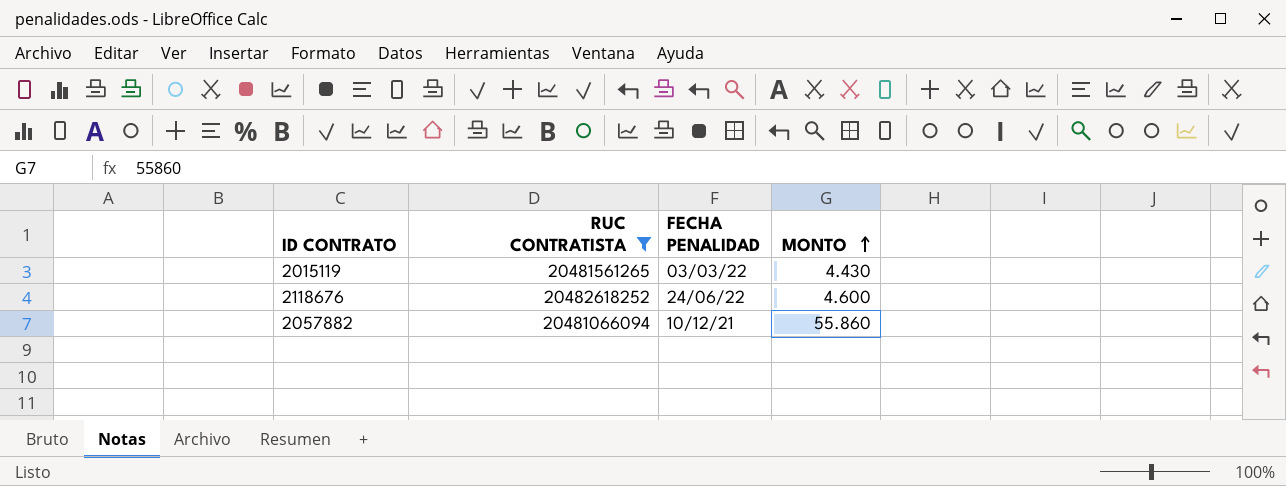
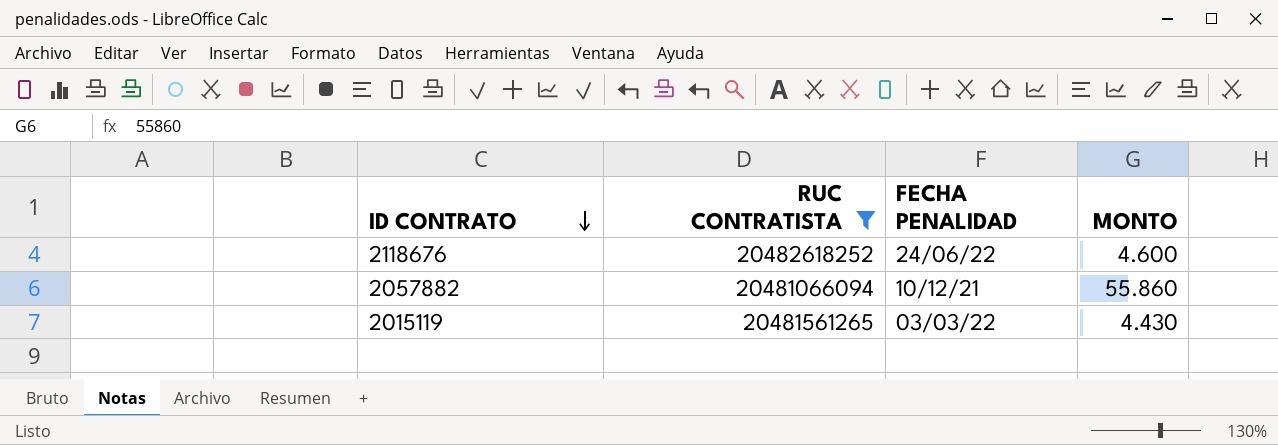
row order: MONTO ascending -> ID CONTRATO descending

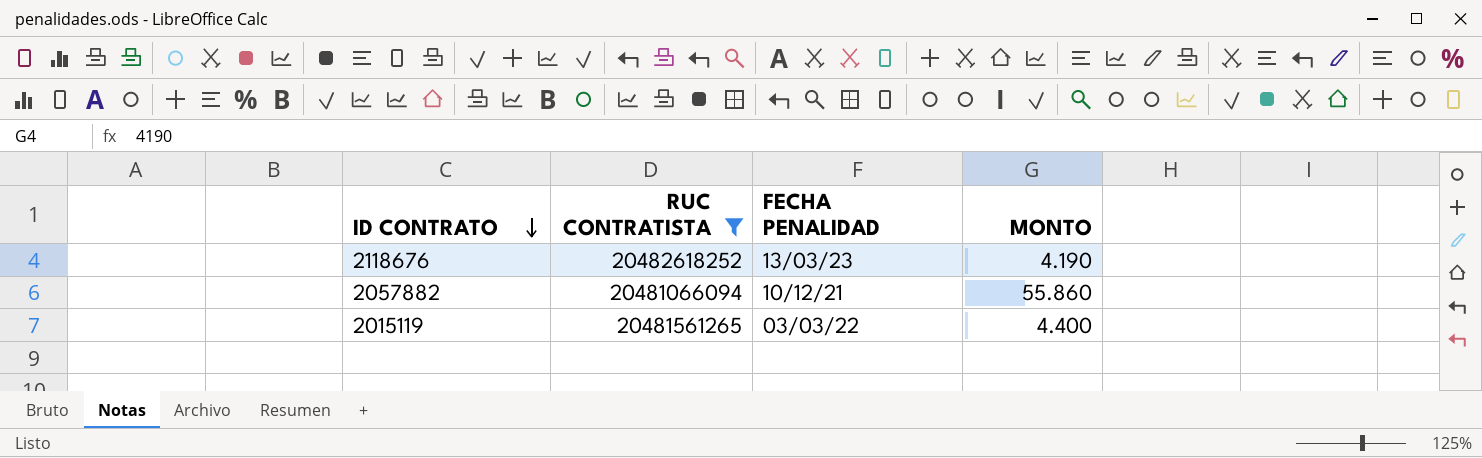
2118676 | FECHA PENALIDAD: 24/06/22 -> 13/03/23
2118676 | MONTO: 4.600 -> 4.190
2015119 | MONTO: 4.430 -> 4.400

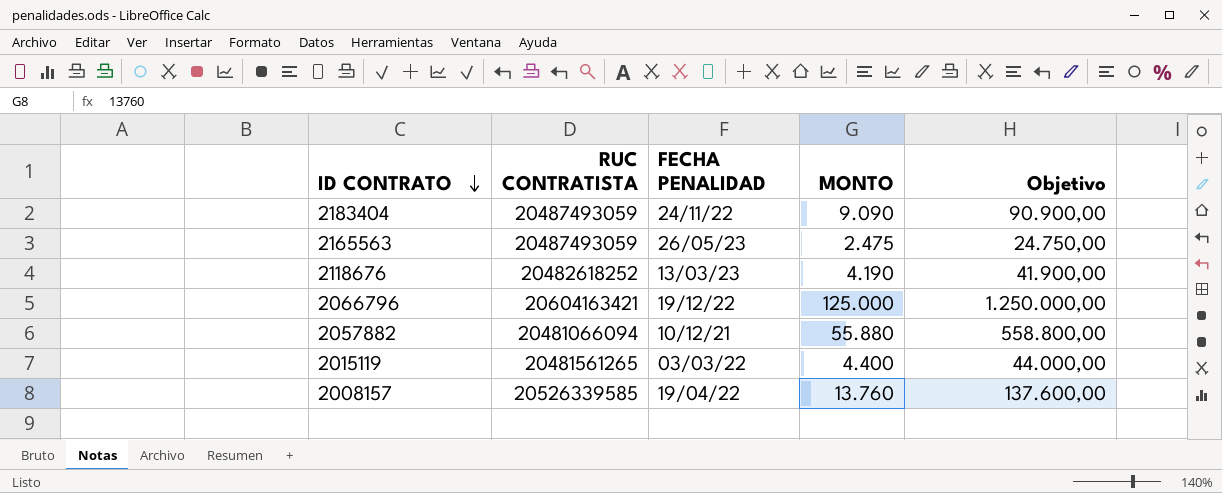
filter: RUC CONTRATISTA <= 20482618252 -> none
column Objetivo | formula: none -> [MONTO] * 10
2057882 | MONTO: 55.860 -> 55.880

